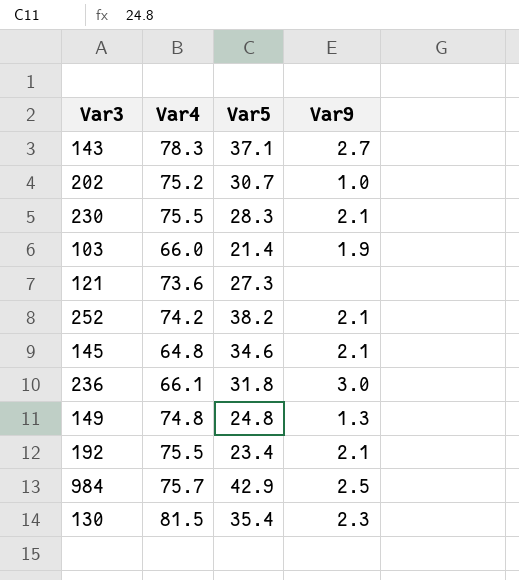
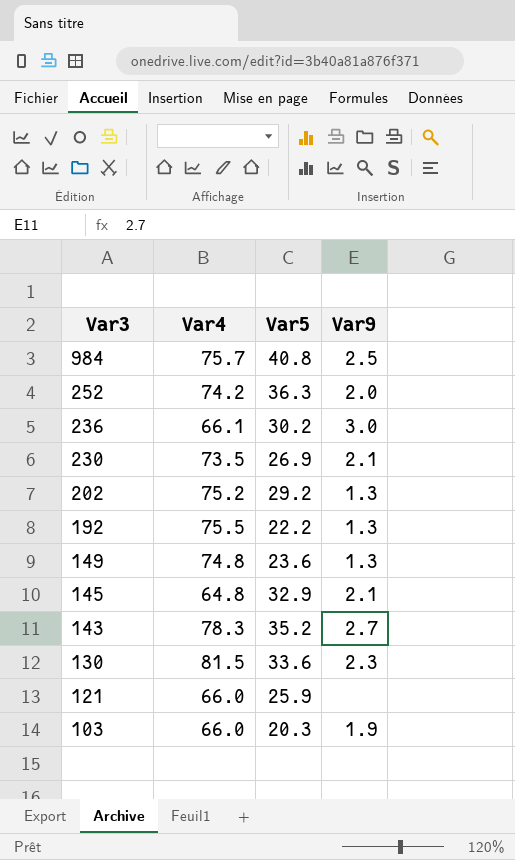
row order: none -> Var3 descending
984 | Var5: 42.9 -> 40.8
252 | Var5: 38.2 -> 36.3
252 | Var9: 2.1 -> 2.0
236 | Var5: 31.8 -> 30.2
230 | Var4: 75.5 -> 73.5
230 | Var5: 28.3 -> 26.9
202 | Var5: 30.7 -> 29.2
202 | Var9: 1.0 -> 1.3
192 | Var5: 23.4 -> 22.2
192 | Var9: 2.1 -> 1.3
149 | Var5: 24.8 -> 23.6
145 | Var5: 34.6 -> 32.9
143 | Var5: 37.1 -> 35.2
130 | Var5: 35.4 -> 33.6
121 | Var4: 73.6 -> 66.0
121 | Var5: 27.3 -> 25.9
103 | Var5: 21.4 -> 20.3

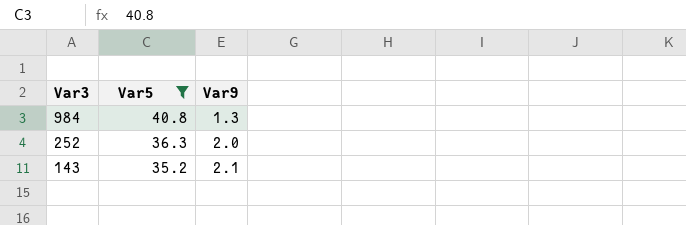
filter: none -> Var5 >= 35.2
column Var4 | position: 2 -> none
984 | Var9: 2.5 -> 1.3
143 | Var9: 2.7 -> 2.1

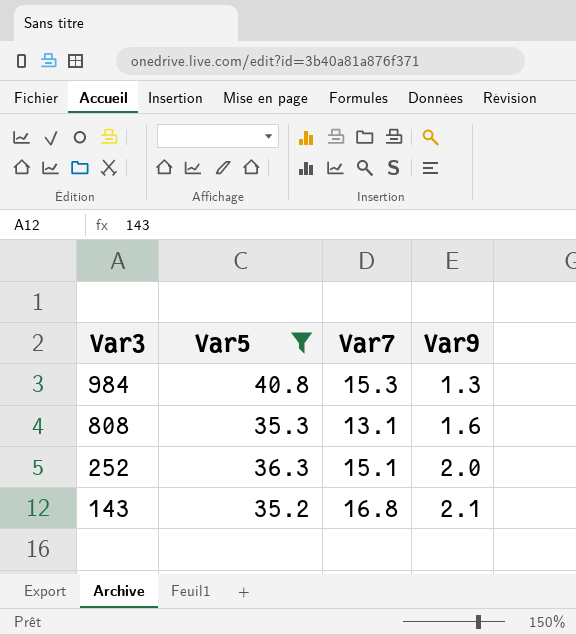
column Var7 | position: none -> 3
row 808: none -> 35.3 | 13.1 | 1.6

